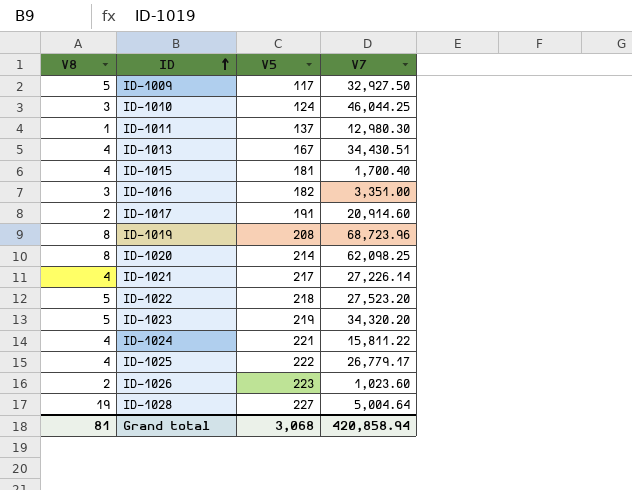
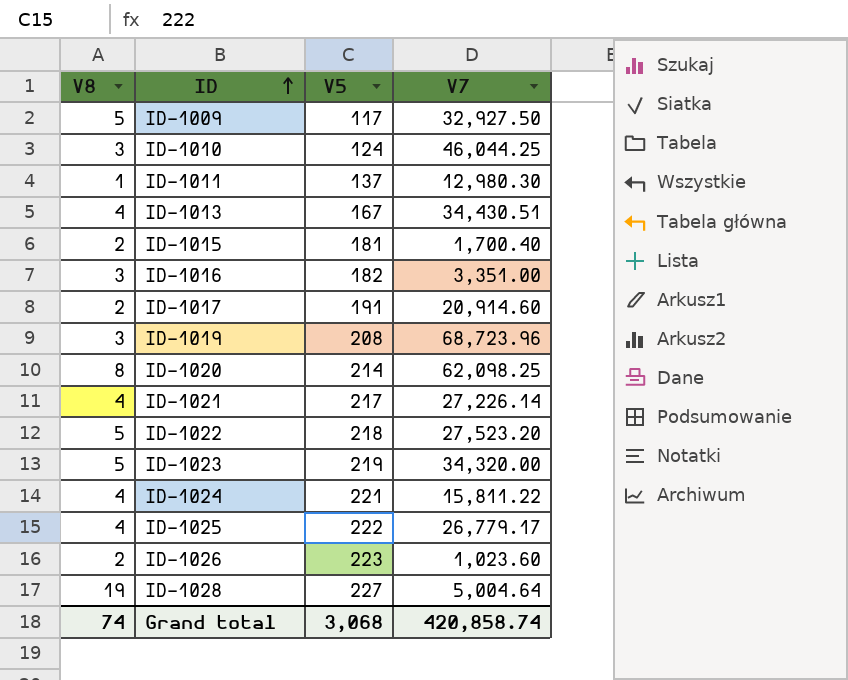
ID-1015 | V8: 4 -> 2
ID-1019 | V8: 8 -> 3
ID-1023 | V7: 34,320.20 -> 34,320.00
Grand total | V8: 81 -> 74
Grand total | V7: 420,858.94 -> 420,858.74

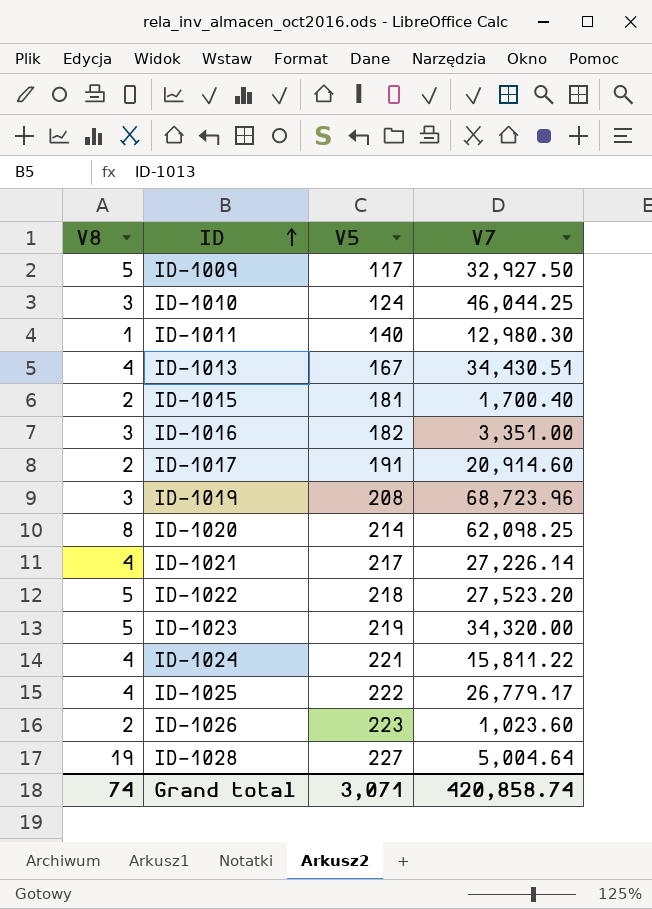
ID-1011 | V5: 137 -> 140
Grand total | V5: 3,068 -> 3,071

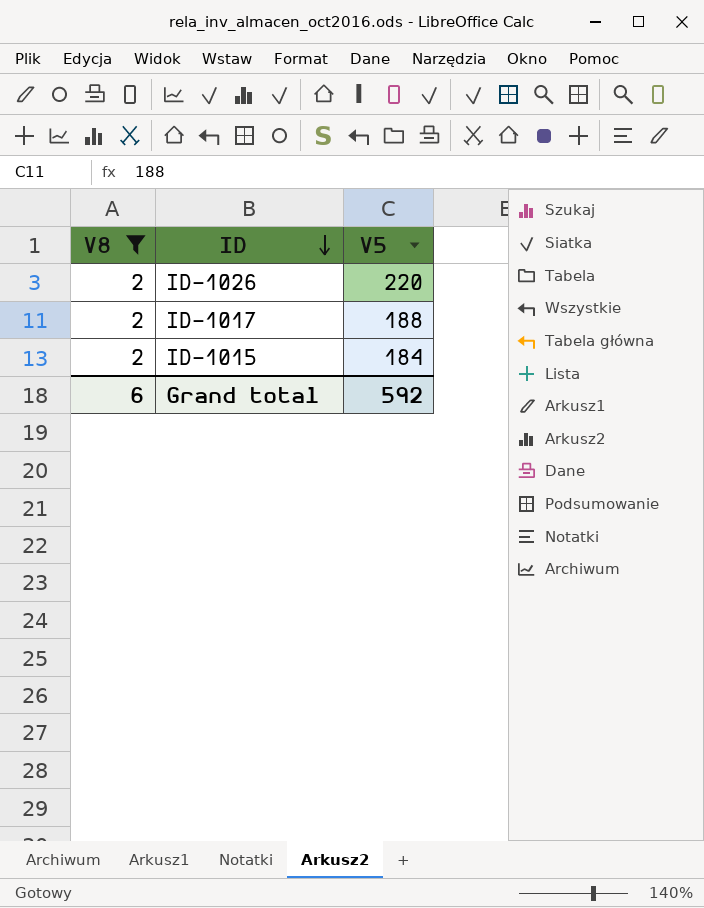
filter: none -> V8 = 2
row order: ID ascending -> ID descending
column V7 | position: 4 -> none
ID-1026 | V5: 223 -> 220
ID-1017 | V5: 191 -> 188
ID-1015 | V5: 181 -> 184
Grand total | V8: 74 -> 6
Grand total | V5: 3,071 -> 592

